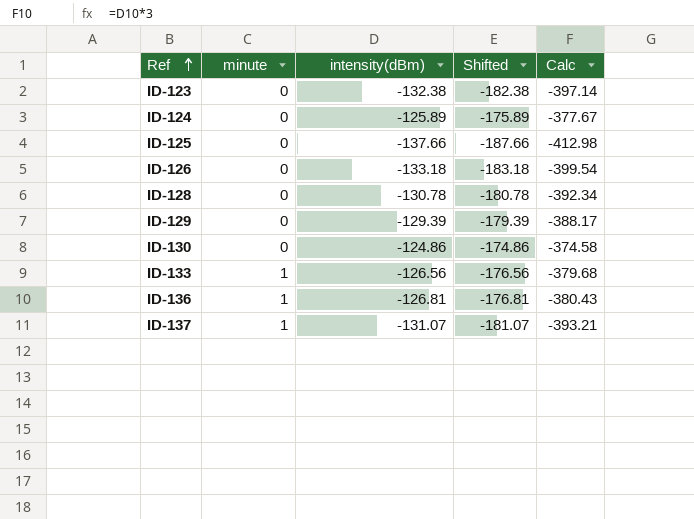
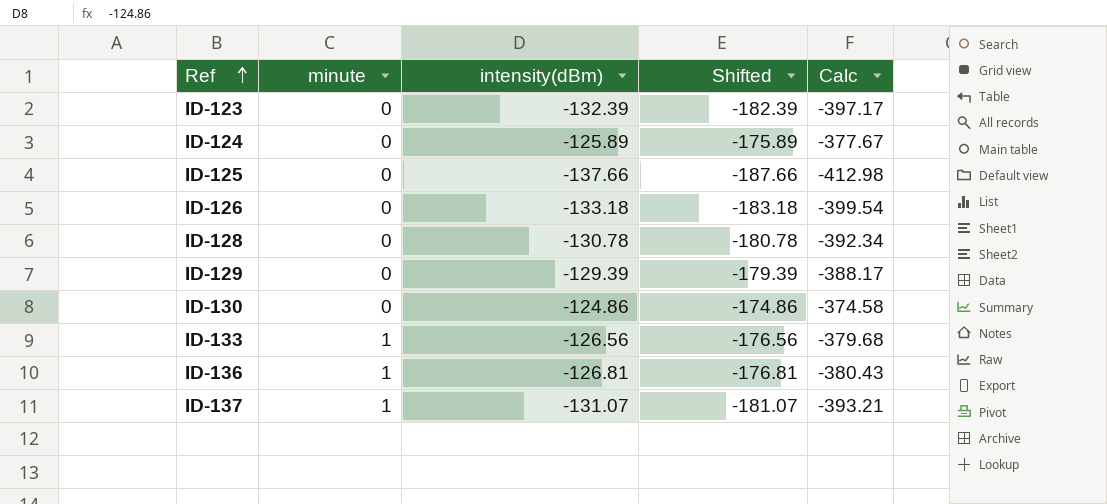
ID-123 | intensity(dBm): -132.38 -> -132.39
ID-123 | Shifted: -182.38 -> -182.39
ID-123 | Calc: -397.14 -> -397.17

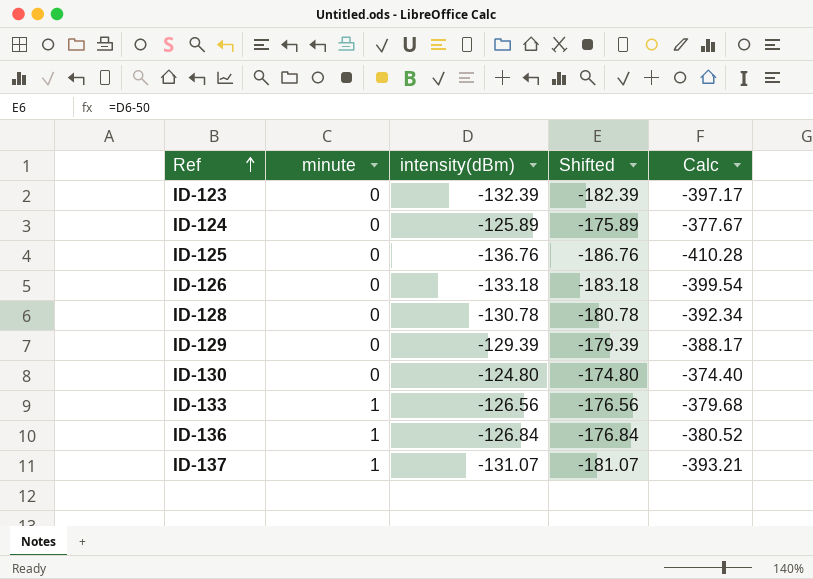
ID-125 | intensity(dBm): -137.66 -> -136.76
ID-125 | Shifted: -187.66 -> -186.76
ID-125 | Calc: -412.98 -> -410.28
ID-130 | intensity(dBm): -124.86 -> -124.80
ID-130 | Shifted: -174.86 -> -174.80
ID-130 | Calc: -374.58 -> -374.40
ID-136 | intensity(dBm): -126.81 -> -126.84
ID-136 | Shifted: -176.81 -> -176.84
ID-136 | Calc: -380.43 -> -380.52

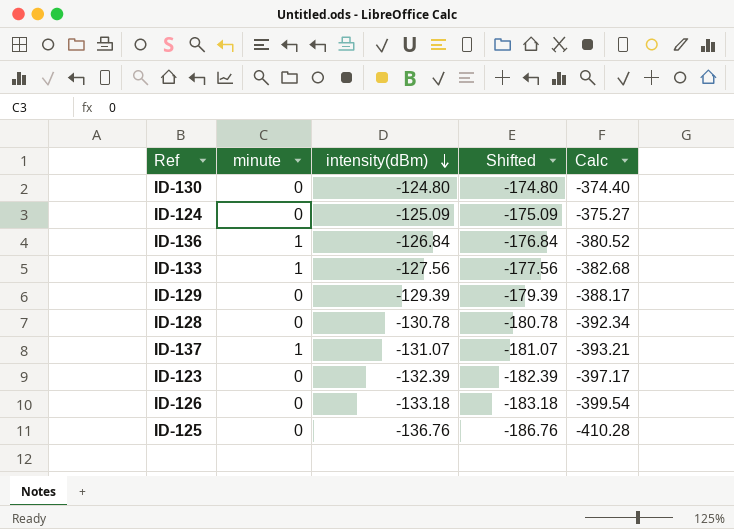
row order: Ref ascending -> intensity(dBm) descending
ID-124 | intensity(dBm): -125.89 -> -125.09
ID-124 | Shifted: -175.89 -> -175.09
ID-124 | Calc: -377.67 -> -375.27
ID-133 | intensity(dBm): -126.56 -> -127.56
ID-133 | Shifted: -176.56 -> -177.56
ID-133 | Calc: -379.68 -> -382.68

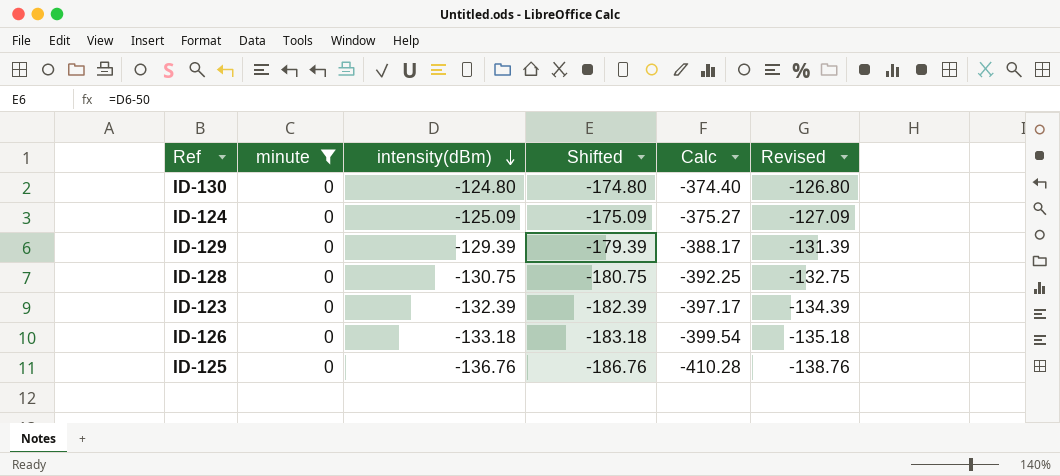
filter: none -> minute = 0
column Revised | formula: none -> [intensity(dBm)] - 2
ID-128 | intensity(dBm): -130.78 -> -130.75
ID-128 | Shifted: -180.78 -> -180.75
ID-128 | Calc: -392.34 -> -392.25

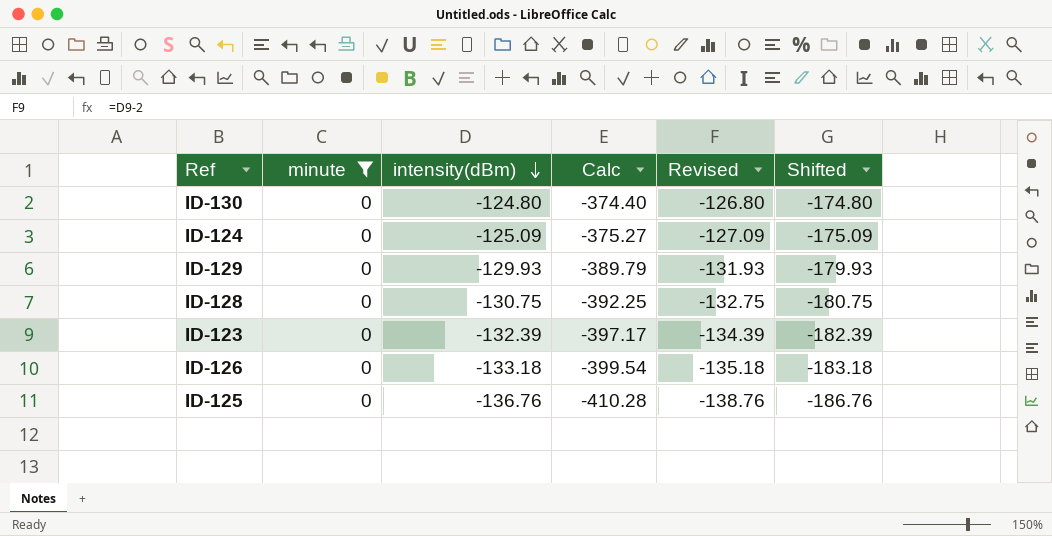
column Shifted | position: 4 -> 6
ID-129 | intensity(dBm): -129.39 -> -129.93
ID-129 | Calc: -388.17 -> -389.79
ID-129 | Revised: -131.39 -> -131.93
ID-129 | Shifted: -179.39 -> -179.93

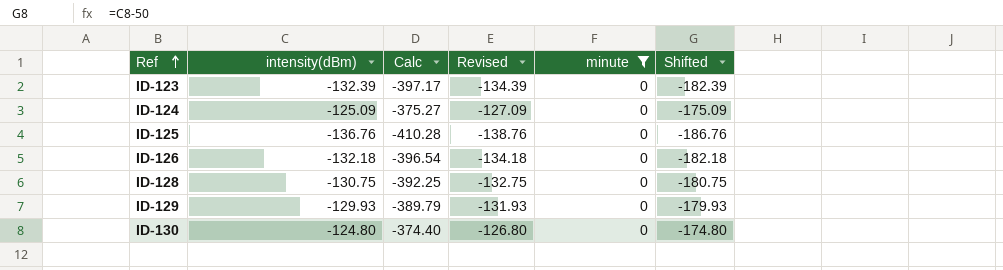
row order: intensity(dBm) descending -> Ref ascending
column minute | position: 2 -> 5
ID-126 | intensity(dBm): -133.18 -> -132.18
ID-126 | Calc: -399.54 -> -396.54
ID-126 | Revised: -135.18 -> -134.18
ID-126 | Shifted: -183.18 -> -182.18

